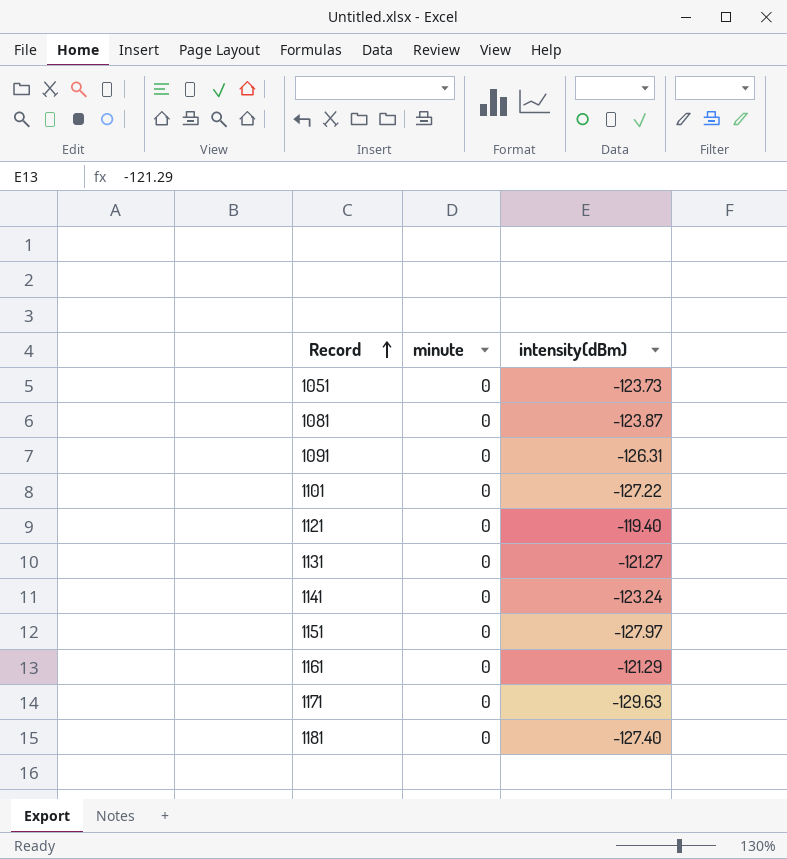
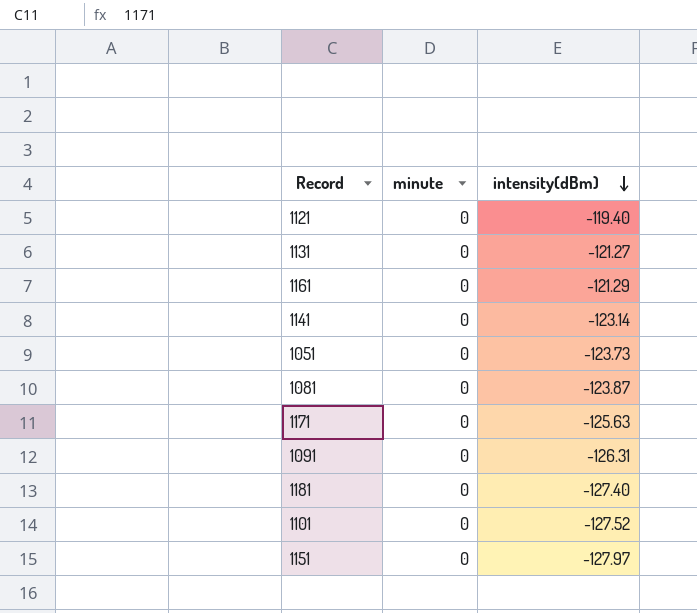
row order: Record ascending -> intensity(dBm) descending
1141 | intensity(dBm): -123.24 -> -123.14
1171 | intensity(dBm): -129.63 -> -125.63
1101 | intensity(dBm): -127.22 -> -127.52

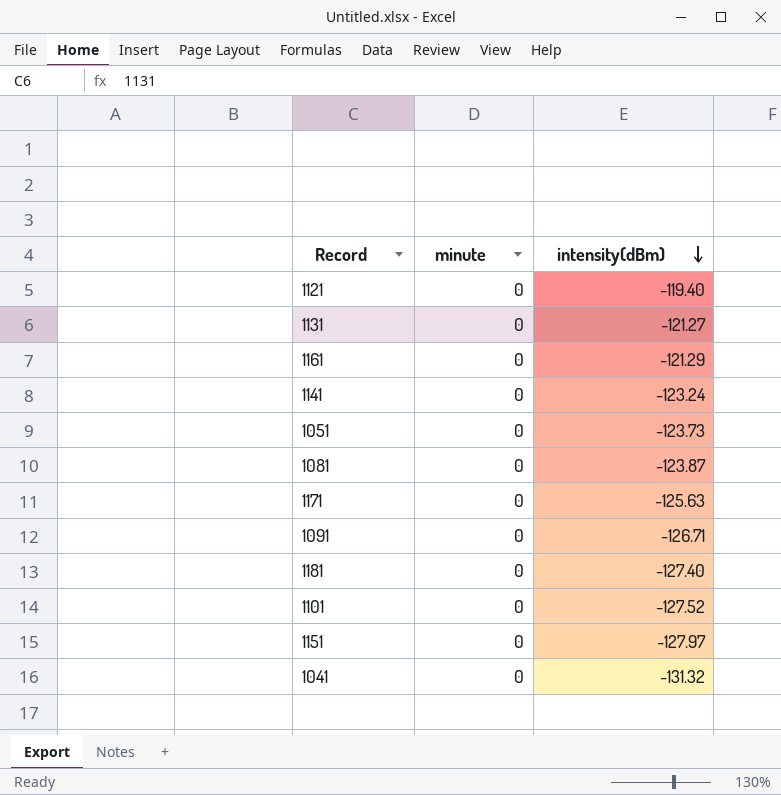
1141 | intensity(dBm): -123.14 -> -123.24
1091 | intensity(dBm): -126.31 -> -126.71
row 1041: none -> 0 | -131.32

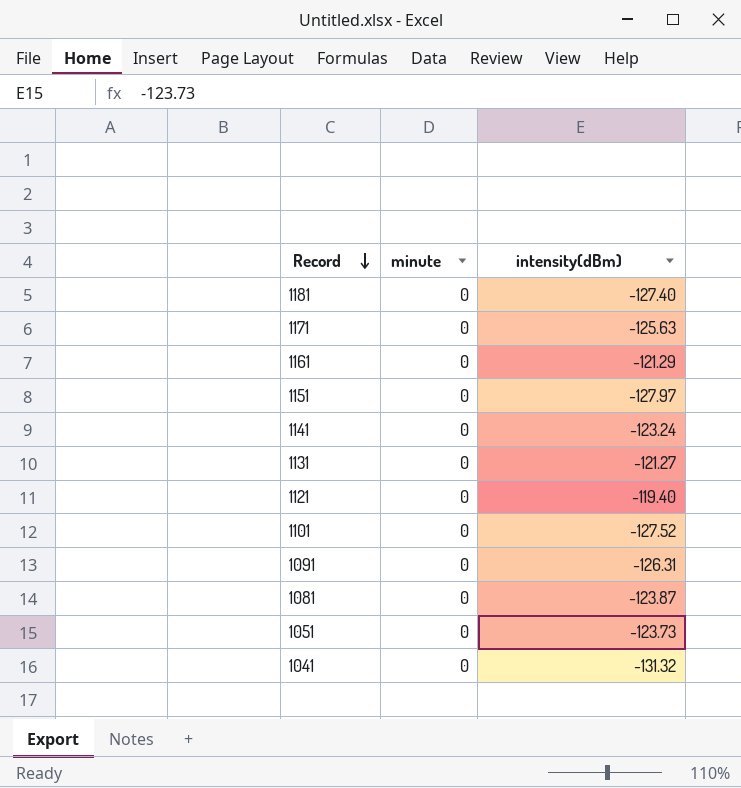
row order: intensity(dBm) descending -> Record descending
1091 | intensity(dBm): -126.71 -> -126.31

